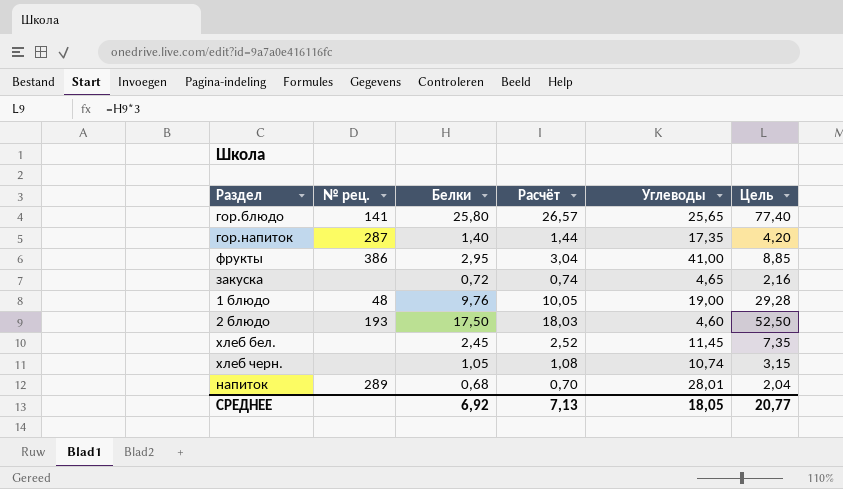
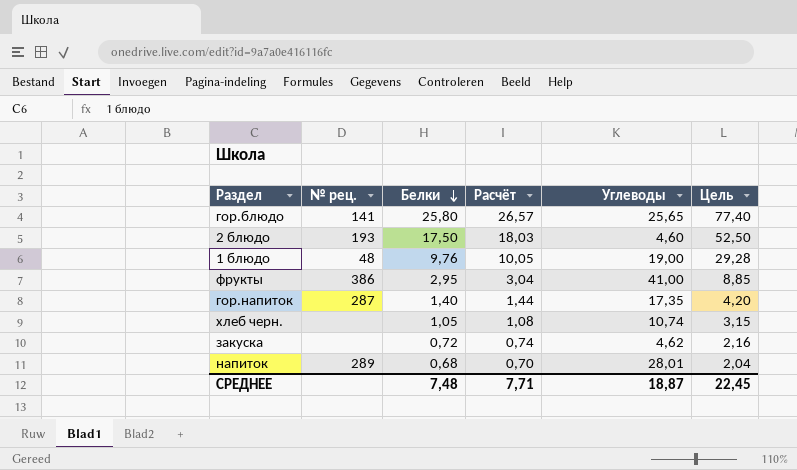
row order: none -> Белки descending
row хлеб бел.: none | 2,45 | 2,52 | 11,45 | 7,35 -> none
закуска | Углеводы: 4,65 -> 4,62
СРЕДНЕЕ | Белки: 6,92 -> 7,48
СРЕДНЕЕ | Расчёт: 7,13 -> 7,71
СРЕДНЕЕ | Углеводы: 18,05 -> 18,87
СРЕДНЕЕ | Цель: 20,77 -> 22,45

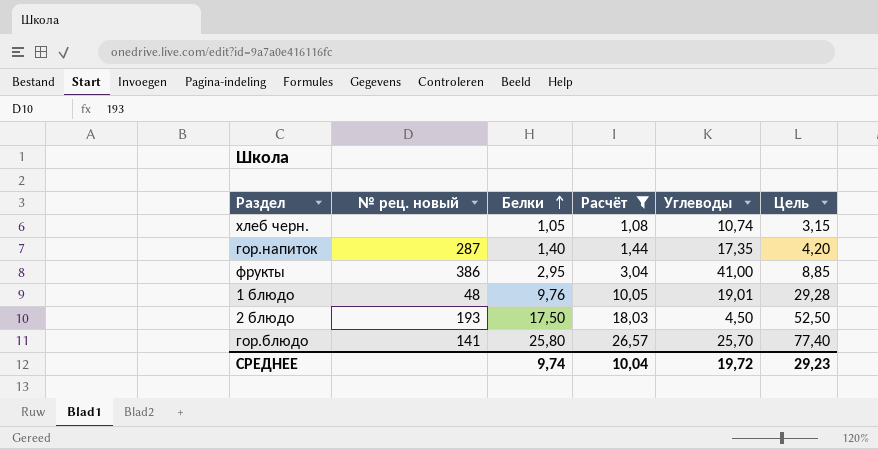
filter: none -> Расчёт >= 1,08
row order: Белки descending -> Белки ascending
column name: № рец. -> № рец. новый
1 блюдо | Углеводы: 19,00 -> 19,01
2 блюдо | Углеводы: 4,60 -> 4,50
гор.блюдо | Углеводы: 25,65 -> 25,70
СРЕДНЕЕ | Белки: 7,48 -> 9,74
СРЕДНЕЕ | Расчёт: 7,71 -> 10,04
СРЕДНЕЕ | Углеводы: 18,87 -> 19,72
СРЕДНЕЕ | Цель: 22,45 -> 29,23

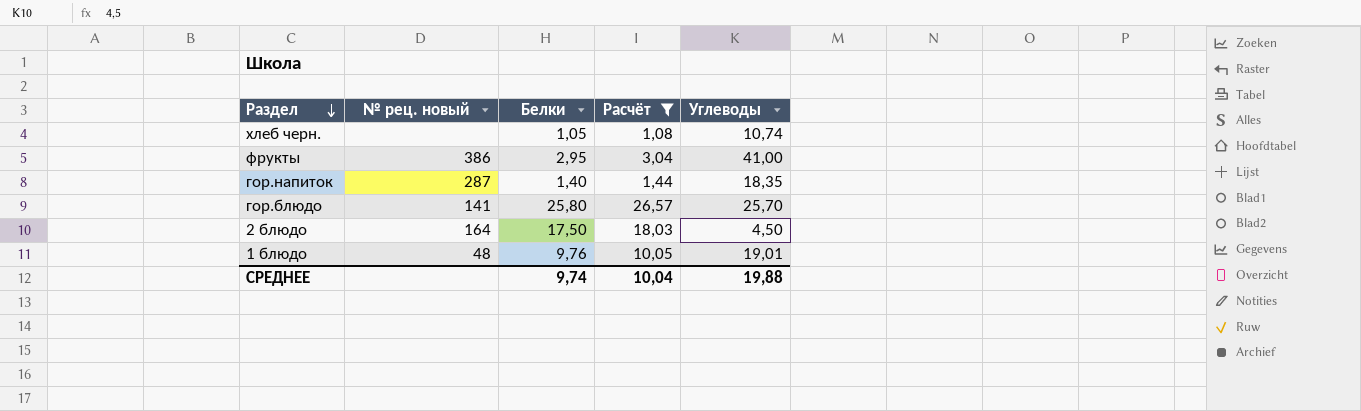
row order: Белки ascending -> Раздел descending
column Цель | formula: [Белки] * 3 -> none
гор.напиток | Углеводы: 17,35 -> 18,35
2 блюдо | № рец. новый: 193 -> 164
СРЕДНЕЕ | Углеводы: 19,72 -> 19,88

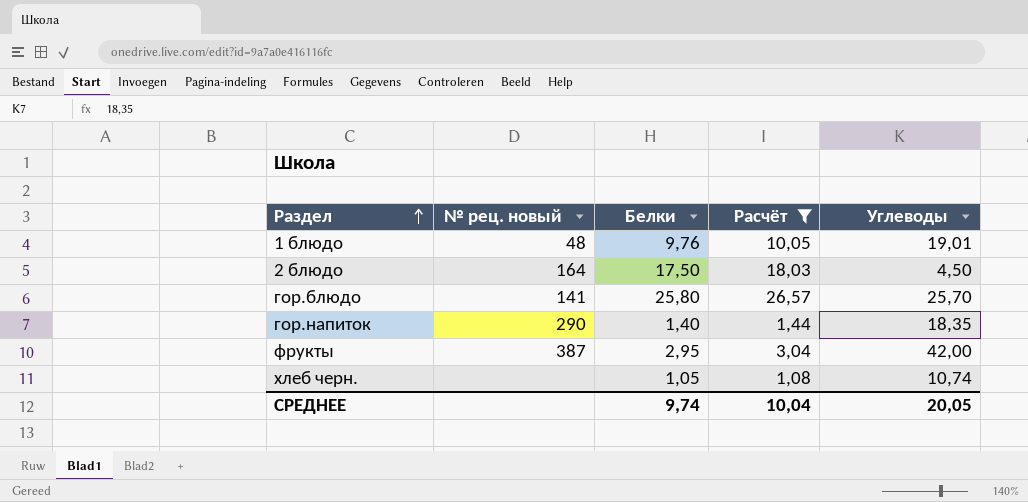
row order: Раздел descending -> Раздел ascending
гор.напиток | № рец. новый: 287 -> 290
фрукты | № рец. новый: 386 -> 387
фрукты | Углеводы: 41,00 -> 42,00
СРЕДНЕЕ | Углеводы: 19,88 -> 20,05

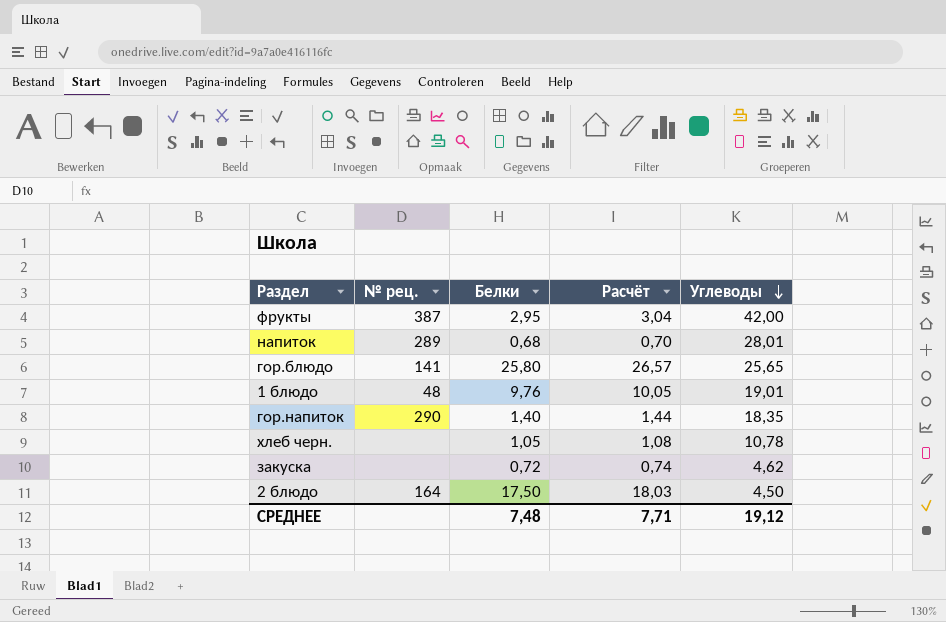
filter: Расчёт >= 1,08 -> none
row order: Раздел ascending -> Углеводы descending
column name: № рец. новый -> № рец.
гор.блюдо | Углеводы: 25,70 -> 25,65
хлеб черн. | Углеводы: 10,74 -> 10,78
СРЕДНЕЕ | Белки: 9,74 -> 7,48
СРЕДНЕЕ | Расчёт: 10,04 -> 7,71
СРЕДНЕЕ | Углеводы: 20,05 -> 19,12

